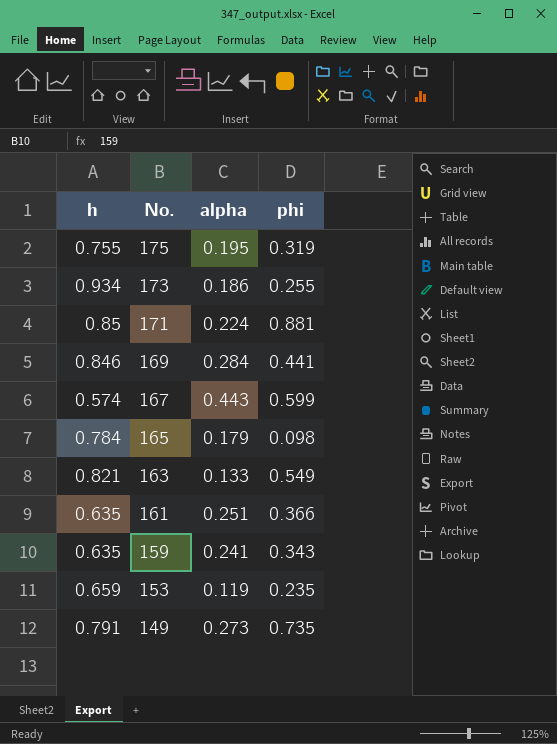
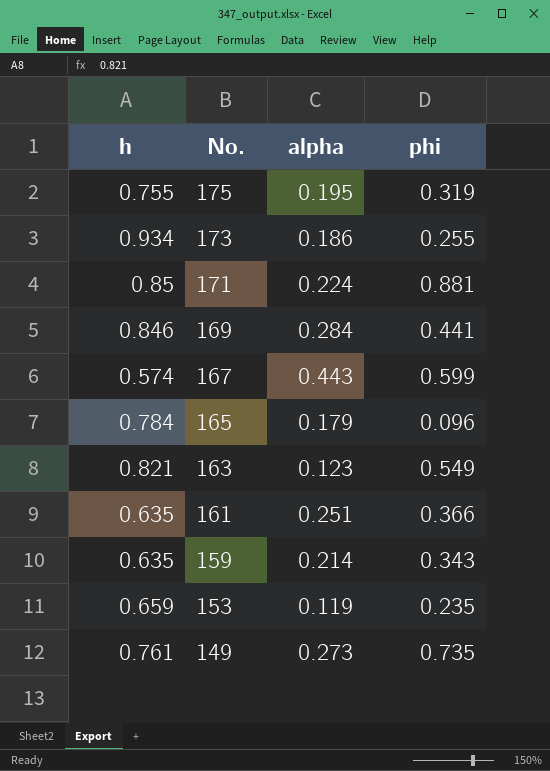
165 | phi: 0.098 -> 0.096
163 | alpha: 0.133 -> 0.123
159 | alpha: 0.241 -> 0.214
149 | h: 0.791 -> 0.761

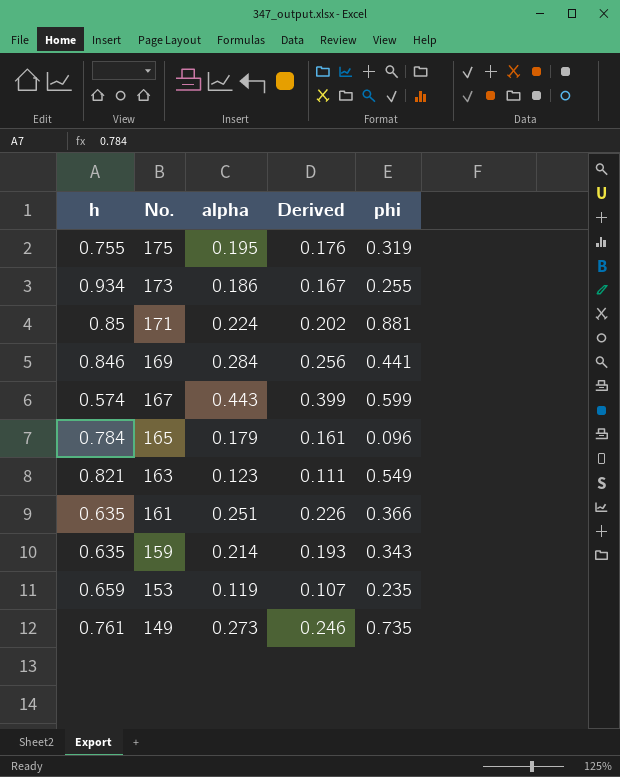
column Derived | formula: none -> [alpha] * 0.9

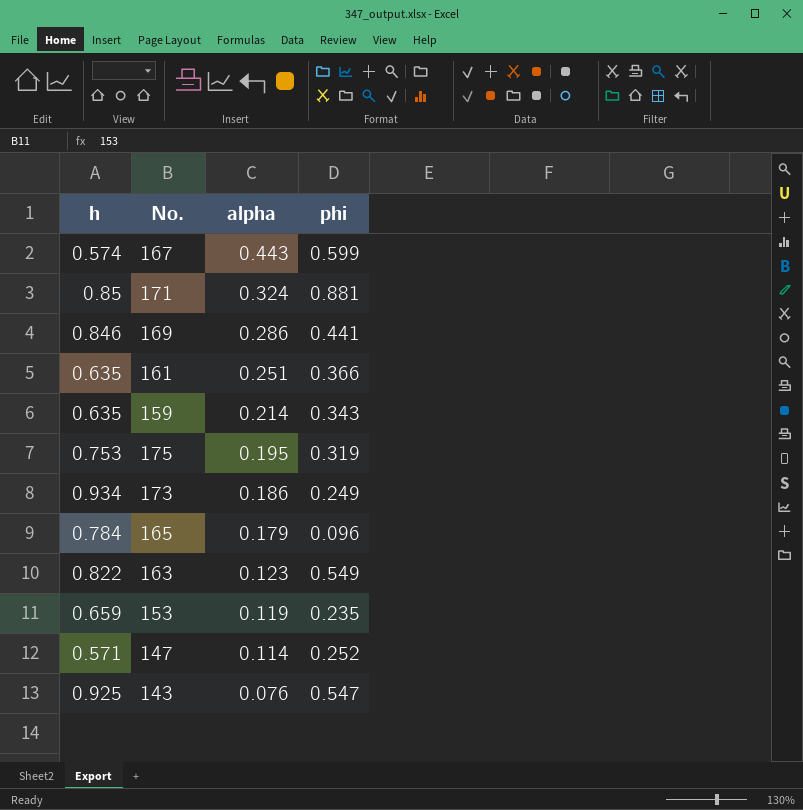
row order: No. descending -> alpha descending
column Derived | formula: [alpha] * 0.9 -> none
row 149: 0.761 | 0.273 | 0.246 | 0.735 -> none
171 | alpha: 0.224 -> 0.324
169 | alpha: 0.284 -> 0.286
175 | h: 0.755 -> 0.753
173 | phi: 0.255 -> 0.249
163 | h: 0.821 -> 0.822
row 147: none -> 0.571 | 0.114 | 0.252
row 143: none -> 0.925 | 0.076 | 0.547

